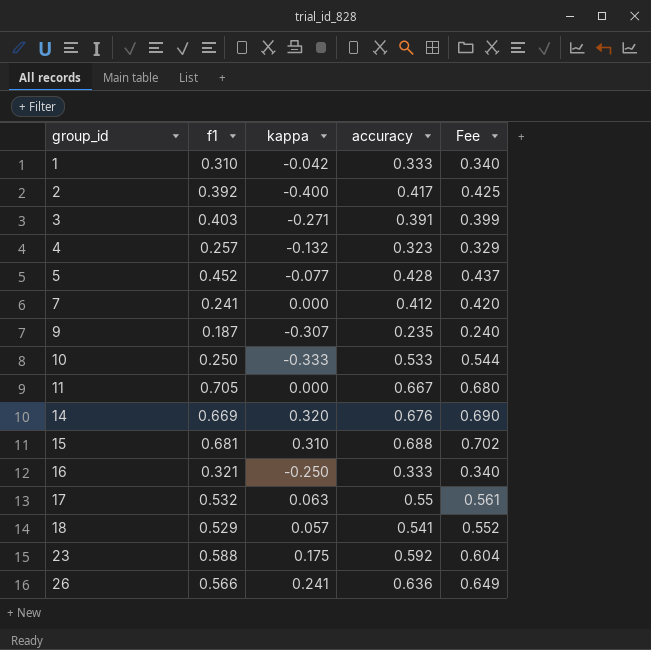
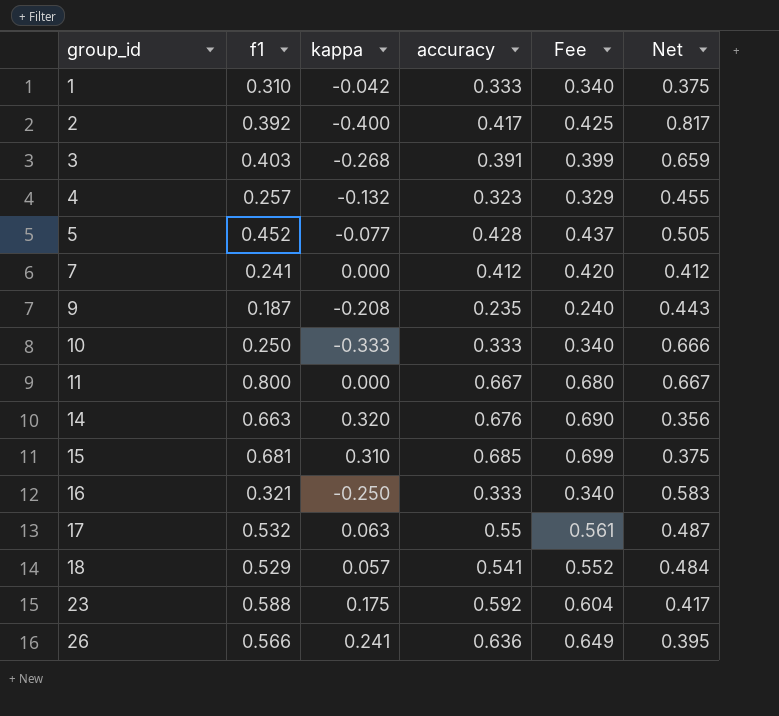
column Net | formula: none -> [accuracy] - [kappa]
3 | kappa: -0.271 -> -0.268
9 | kappa: -0.307 -> -0.208
10 | accuracy: 0.533 -> 0.333
10 | Fee: 0.544 -> 0.340
11 | f1: 0.705 -> 0.800
14 | f1: 0.669 -> 0.663
15 | accuracy: 0.688 -> 0.685
15 | Fee: 0.702 -> 0.699

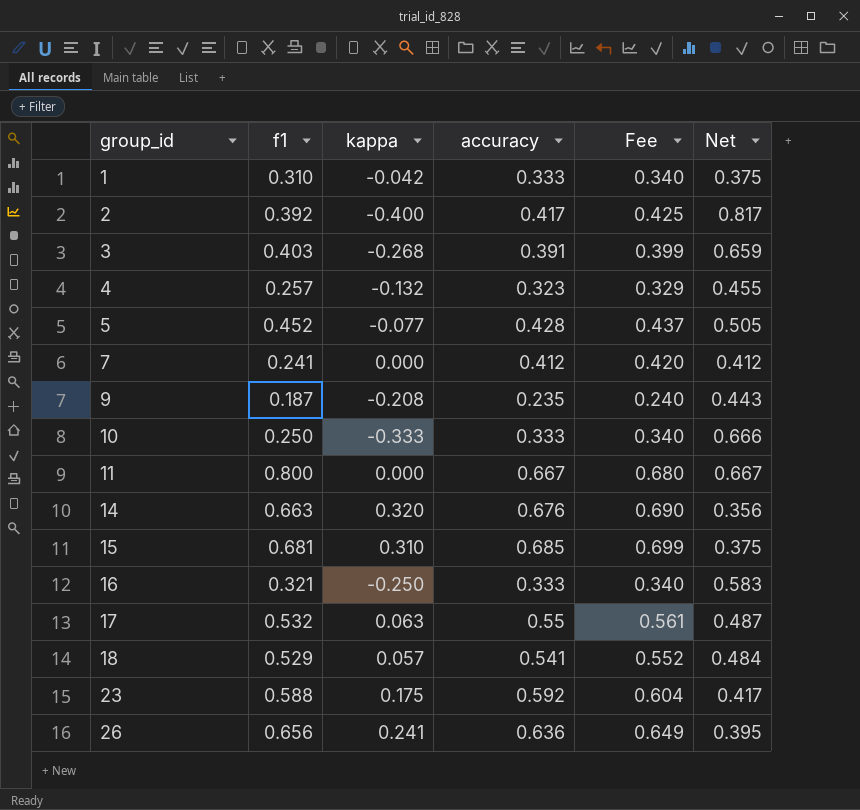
26 | f1: 0.566 -> 0.656

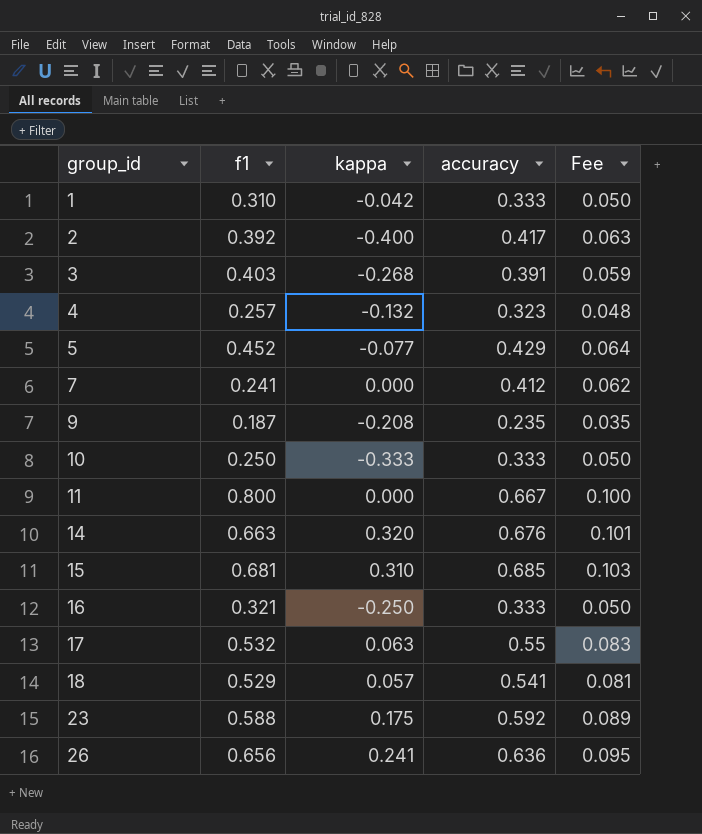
column Net | formula: [accuracy] - [kappa] -> none
column Fee | formula: [accuracy] * 1.02 -> [accuracy] * 0.15
5 | accuracy: 0.428 -> 0.429

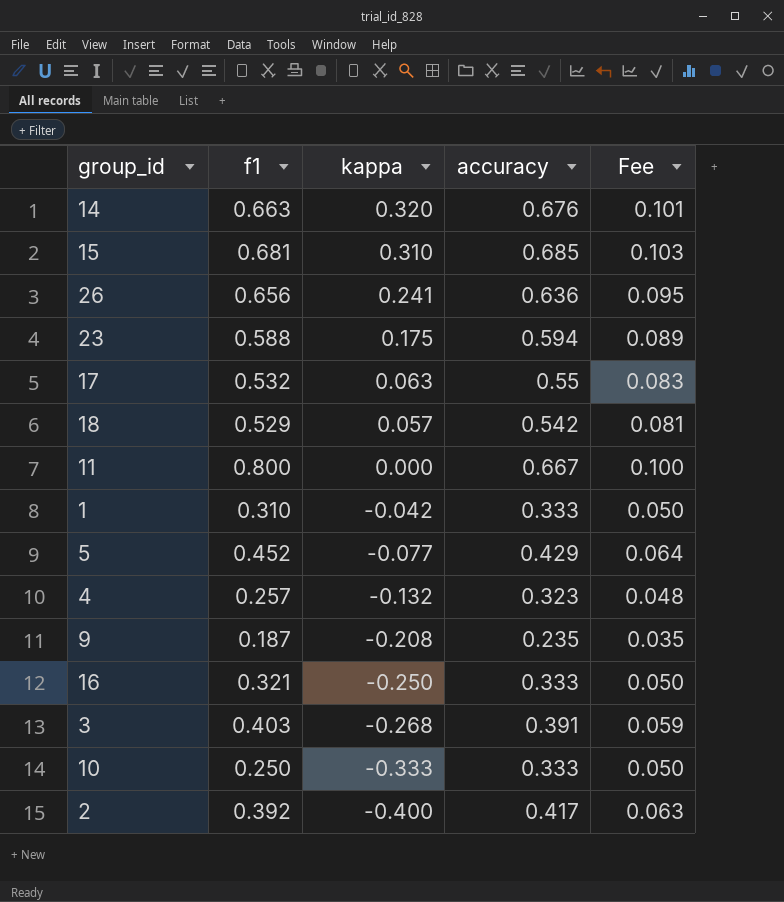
row order: group_id ascending -> kappa descending
row 7: 0.241 | 0.000 | 0.412 | 0.062 -> none
23 | accuracy: 0.592 -> 0.594
18 | accuracy: 0.541 -> 0.542

